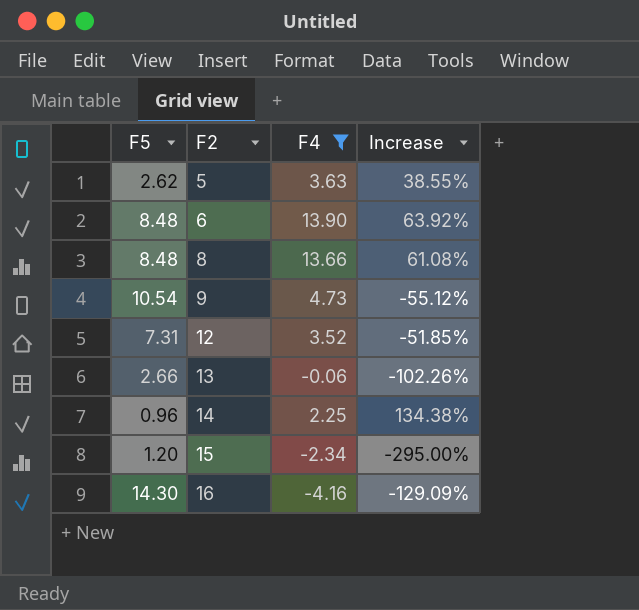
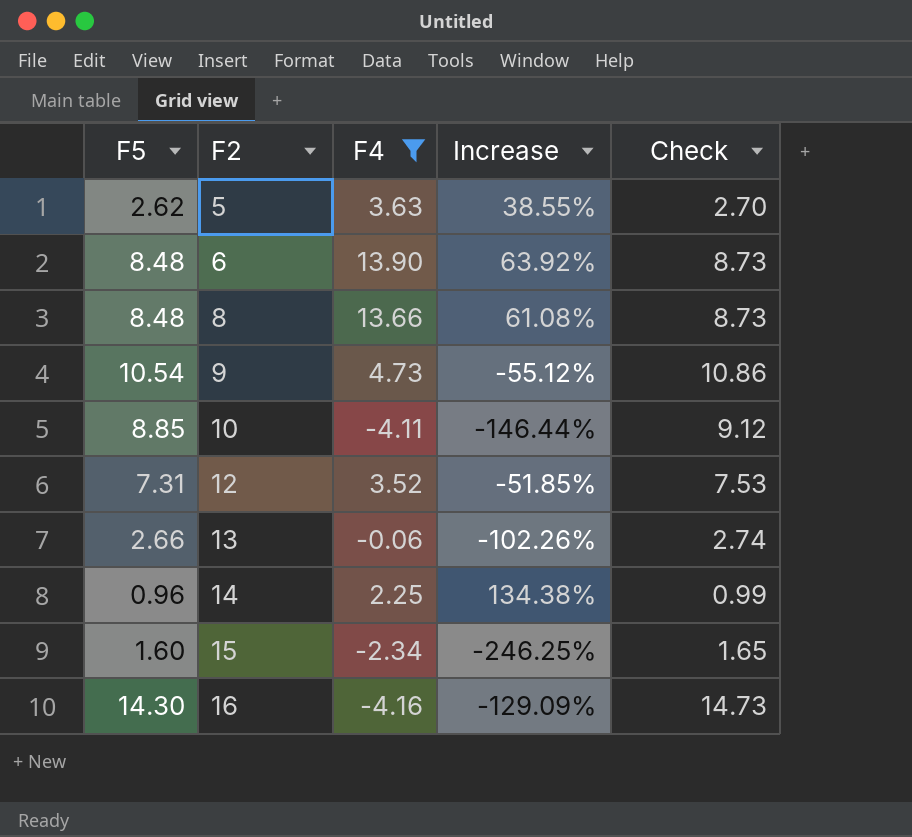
column Check | formula: none -> [F5] * 1.03
row 10: none -> 8.85 | -4.11 | -146.44% | 9.12
15 | F5: 1.20 -> 1.60
15 | Increase: -295.00% -> -246.25%

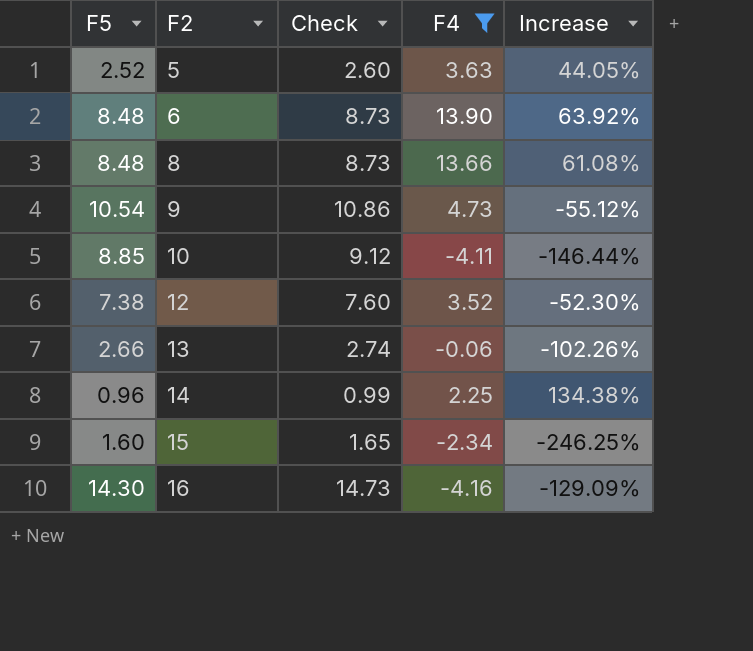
column Check | position: 5 -> 3
5 | F5: 2.62 -> 2.52
5 | Check: 2.70 -> 2.60
5 | Increase: 38.55% -> 44.05%
12 | F5: 7.31 -> 7.38
12 | Check: 7.53 -> 7.60
12 | Increase: -51.85% -> -52.30%

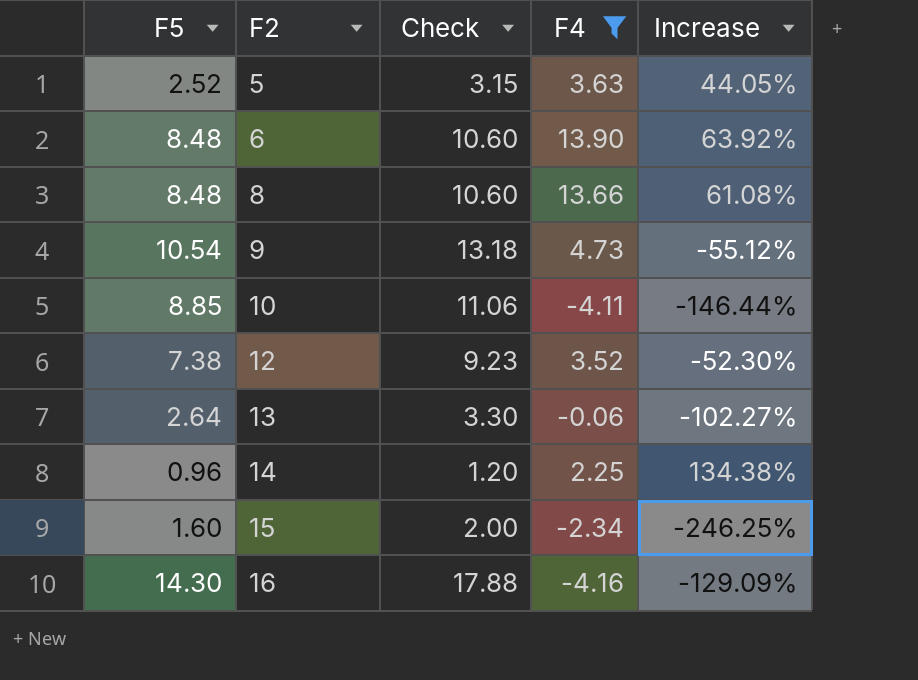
column Check | formula: [F5] * 1.03 -> [F5] * 1.25
13 | F5: 2.66 -> 2.64
13 | Increase: -102.26% -> -102.27%

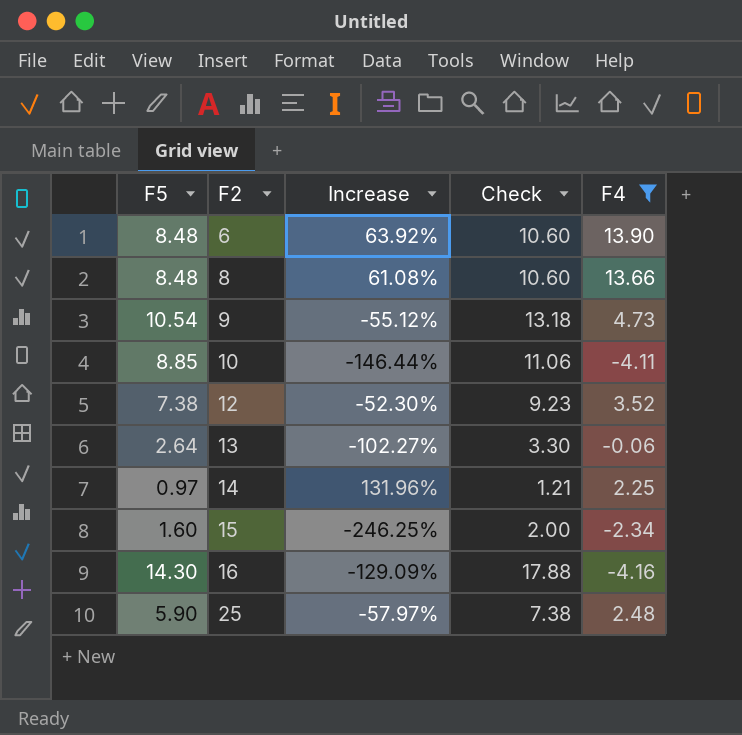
column Increase | position: 5 -> 3
row 5: 2.52 | 3.15 | 3.63 | 44.05% -> none
14 | F5: 0.96 -> 0.97
14 | Increase: 134.38% -> 131.96%
14 | Check: 1.20 -> 1.21
row 25: none -> 5.90 | -57.97% | 7.38 | 2.48

